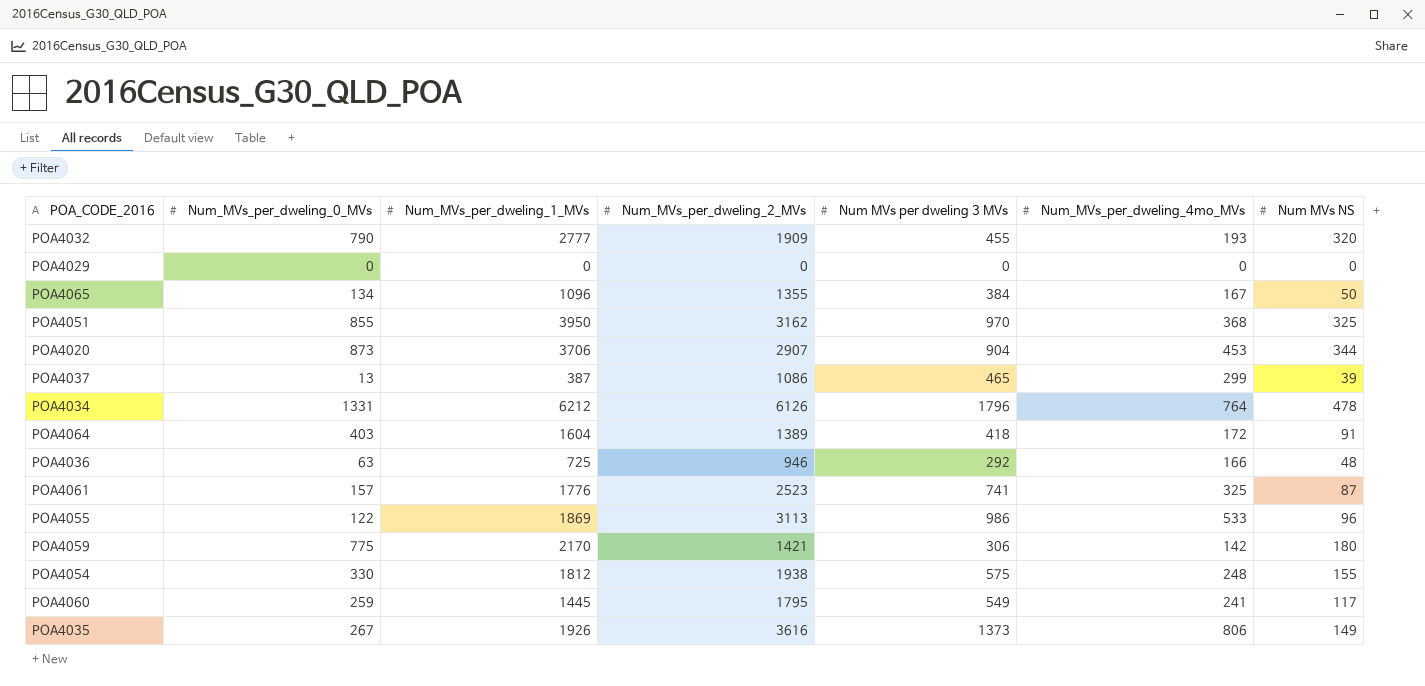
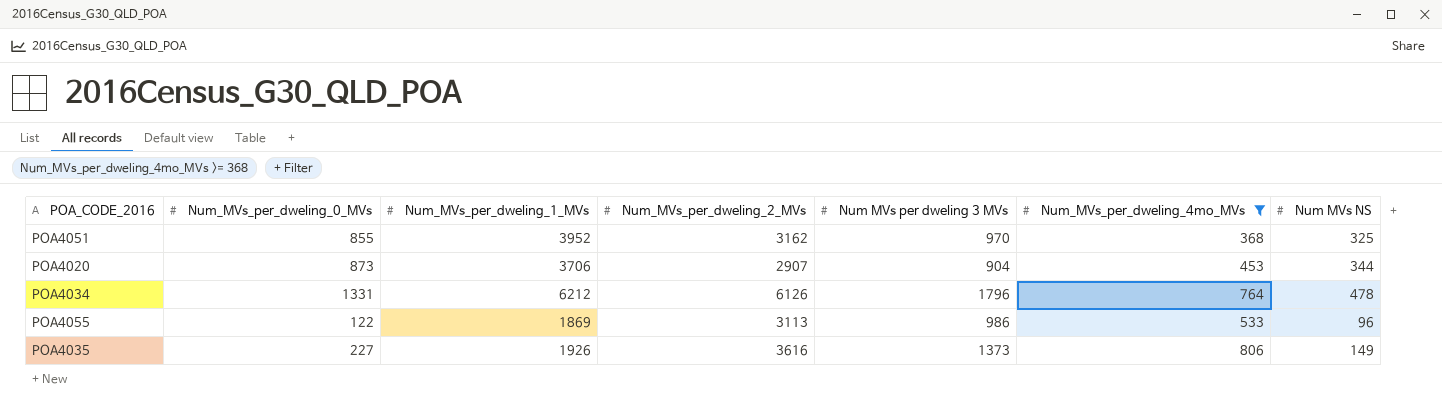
filter: none -> Num_MVs_per_dweling_4mo_MVs >= 368
POA4051 | Num_MVs_per_dweling_1_MVs: 3950 -> 3952
POA4035 | Num_MVs_per_dweling_0_MVs: 267 -> 227

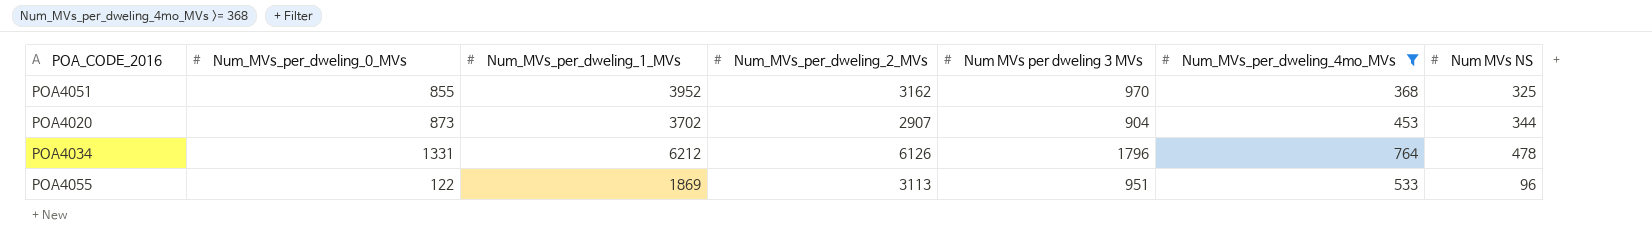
row POA4035: 227 | 1926 | 3616 | 1373 | 806 | 149 -> none
POA4020 | Num_MVs_per_dweling_1_MVs: 3706 -> 3702
POA4055 | Num MVs per dweling 3 MVs: 986 -> 951

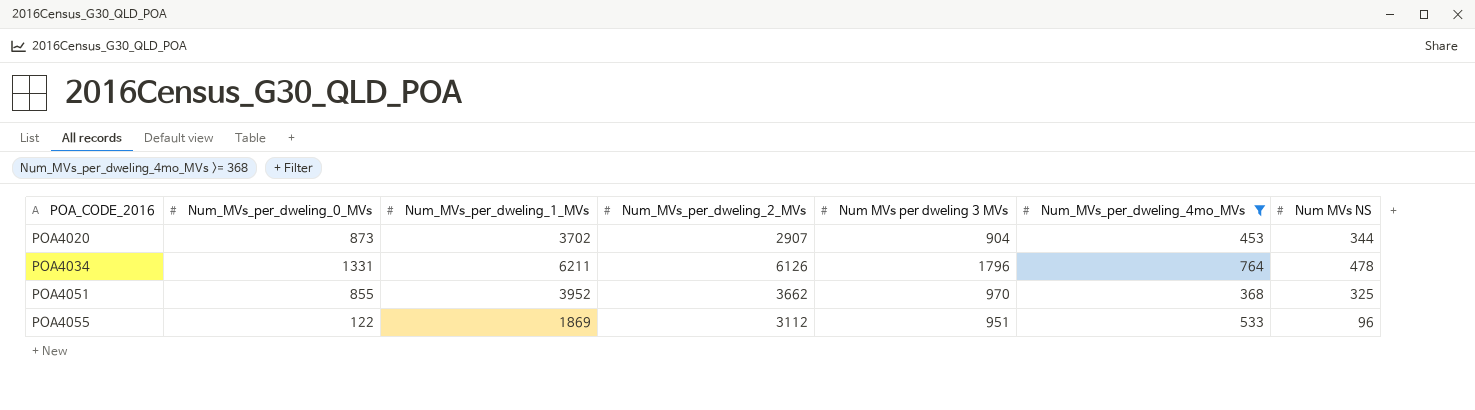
row order: none -> POA_CODE_2016 ascending
POA4034 | Num_MVs_per_dweling_1_MVs: 6212 -> 6211
POA4051 | Num_MVs_per_dweling_2_MVs: 3162 -> 3662
POA4055 | Num_MVs_per_dweling_2_MVs: 3113 -> 3112

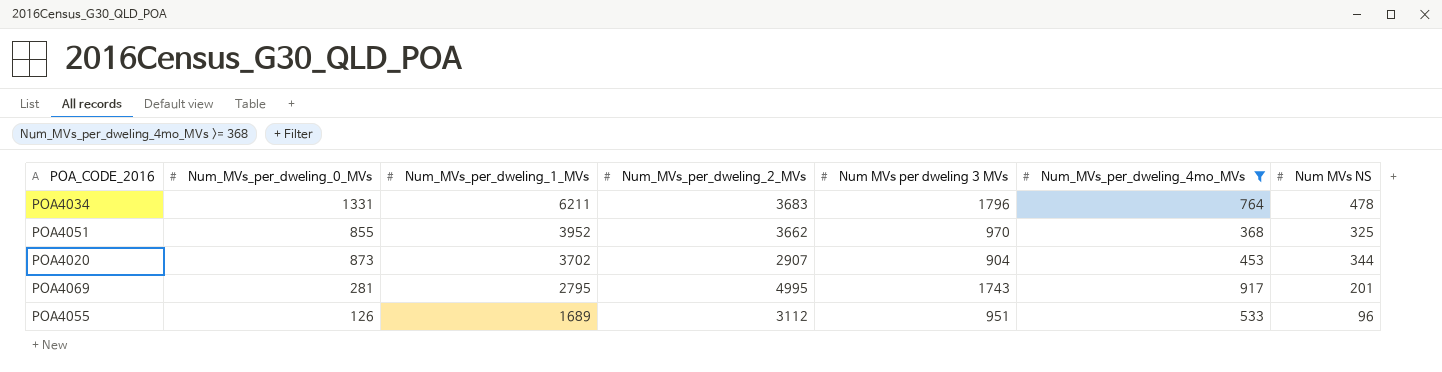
row order: POA_CODE_2016 ascending -> Num_MVs_per_dweling_1_MVs descending
POA4034 | Num_MVs_per_dweling_2_MVs: 6126 -> 3683
row POA4069: none -> 281 | 2795 | 4995 | 1743 | 917 | 201
POA4055 | Num_MVs_per_dweling_0_MVs: 122 -> 126
POA4055 | Num_MVs_per_dweling_1_MVs: 1869 -> 1689

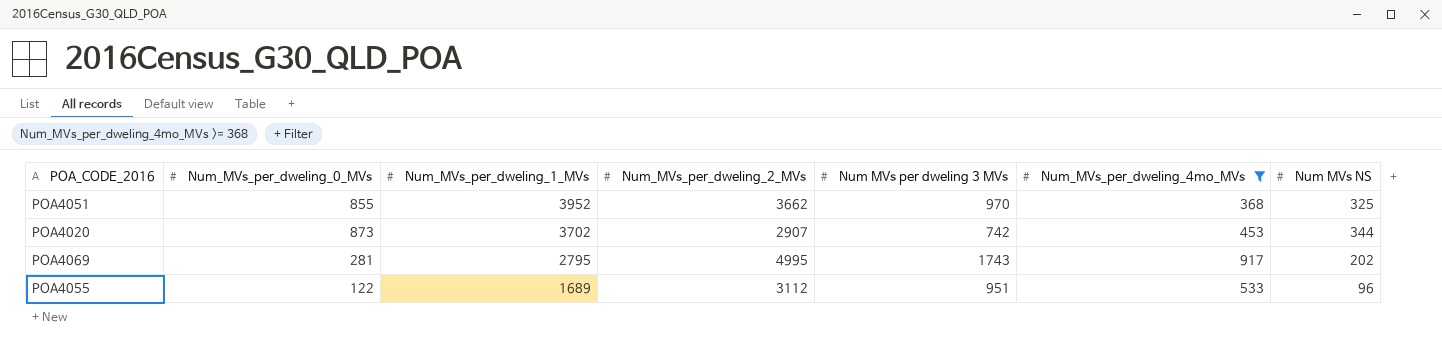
row POA4034: 1331 | 6211 | 3683 | 1796 | 764 | 478 -> none
POA4020 | Num MVs per dweling 3 MVs: 904 -> 742
POA4069 | Num MVs NS: 201 -> 202
POA4055 | Num_MVs_per_dweling_0_MVs: 126 -> 122

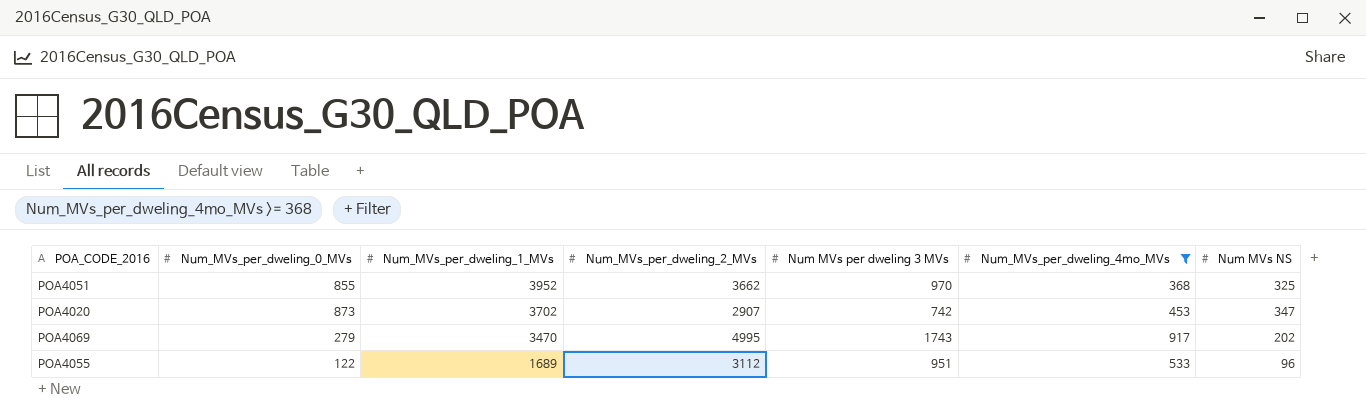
POA4020 | Num MVs NS: 344 -> 347
POA4069 | Num_MVs_per_dweling_0_MVs: 281 -> 279
POA4069 | Num_MVs_per_dweling_1_MVs: 2795 -> 3470

